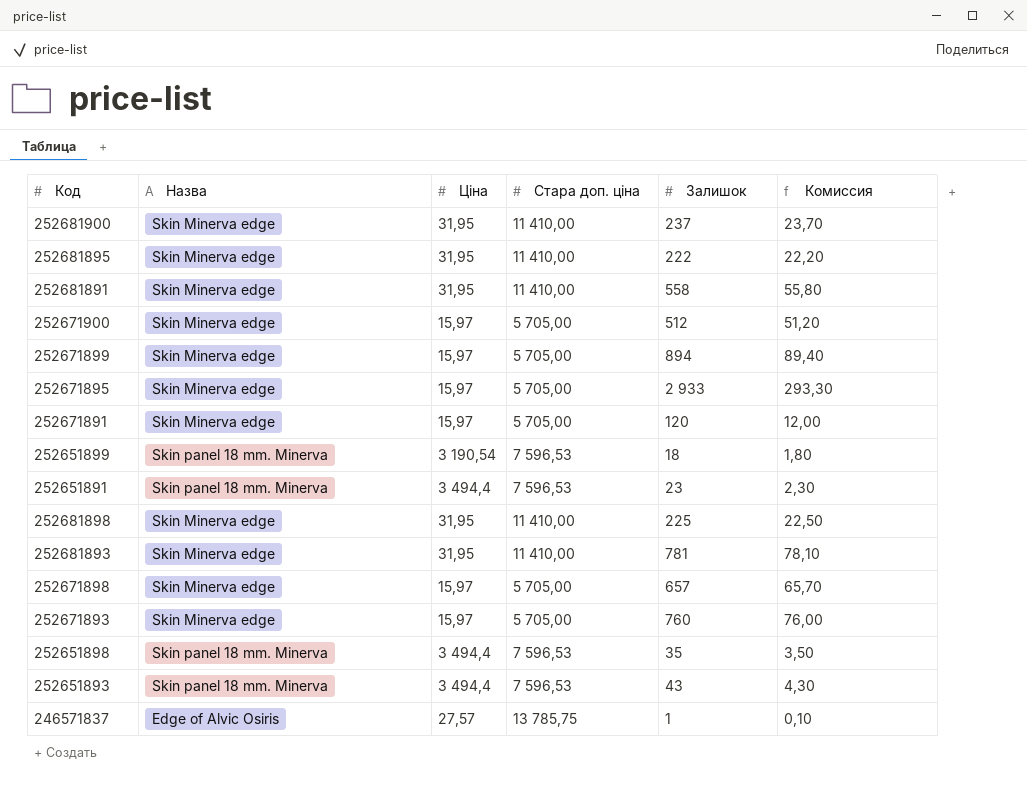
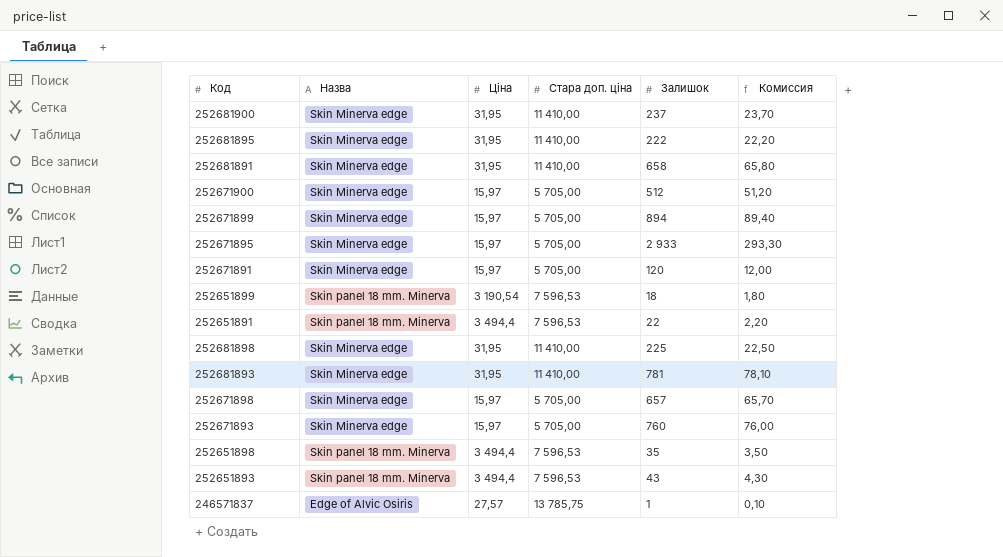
252681891 | Залишок: 558 -> 658
252681891 | Комиссия: 55,80 -> 65,80
252651891 | Залишок: 23 -> 22
252651891 | Комиссия: 2,30 -> 2,20

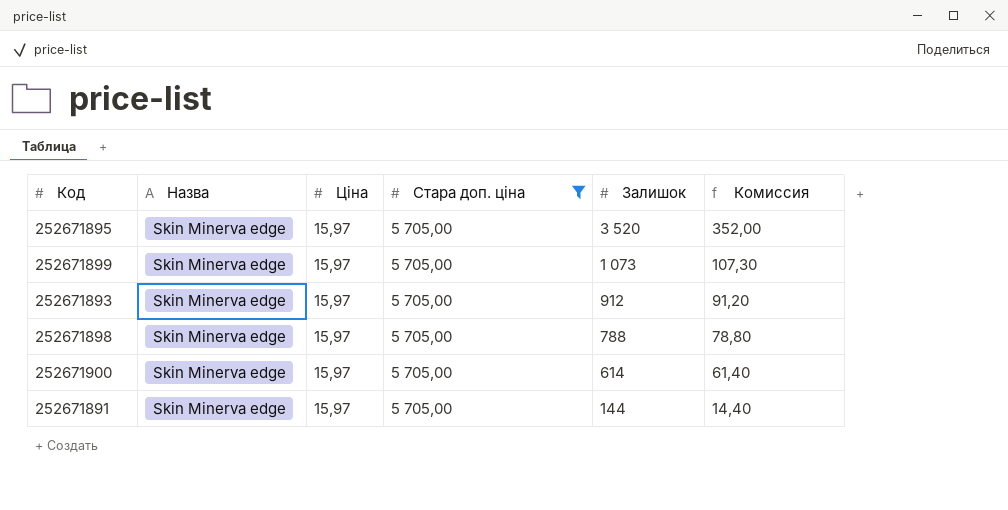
filter: none -> Стара доп. ціна = 5 705,00
row order: none -> Залишок descending
252671895 | Залишок: 2 933 -> 3 520
252671895 | Комиссия: 293,30 -> 352,00
252671899 | Залишок: 894 -> 1 073
252671899 | Комиссия: 89,40 -> 107,30
252671893 | Залишок: 760 -> 912
252671893 | Комиссия: 76,00 -> 91,20
252671898 | Залишок: 657 -> 788
252671898 | Комиссия: 65,70 -> 78,80
252671900 | Залишок: 512 -> 614
252671900 | Комиссия: 51,20 -> 61,40
252671891 | Залишок: 120 -> 144
252671891 | Комиссия: 12,00 -> 14,40

